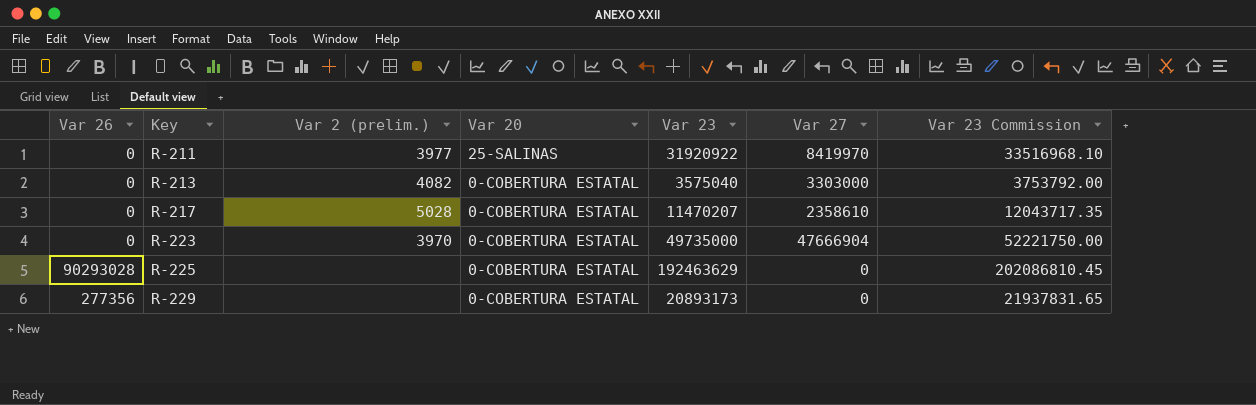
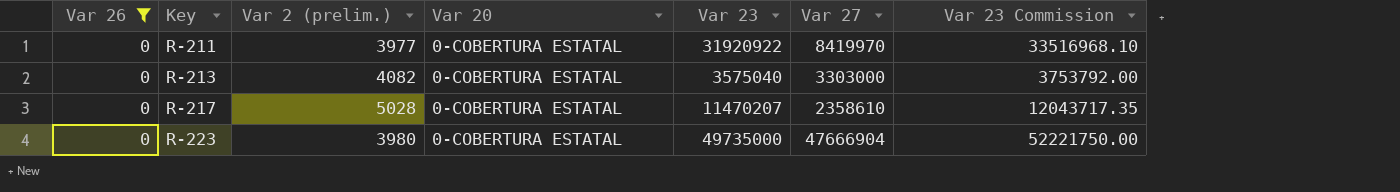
filter: none -> Var 26 = 0
R-211 | Var 20: 25-SALINAS -> 0-COBERTURA ESTATAL
R-223 | Var 2 (prelim.): 3970 -> 3980

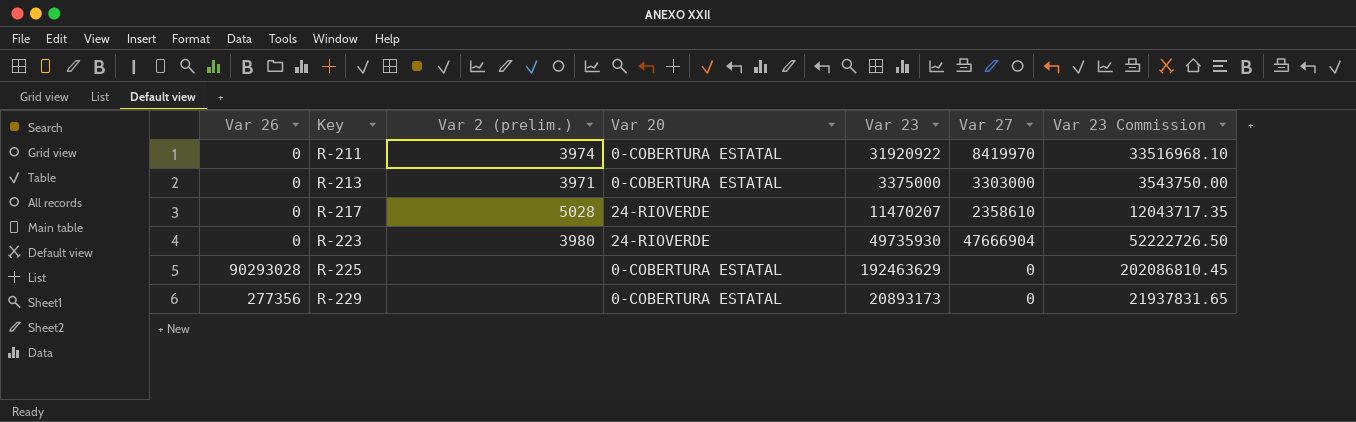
filter: Var 26 = 0 -> none
R-211 | Var 2 (prelim.): 3977 -> 3974
R-213 | Var 2 (prelim.): 4082 -> 3971
R-213 | Var 23: 3575040 -> 3375000
R-213 | Var 23 Commission: 3753792.00 -> 3543750.00
R-217 | Var 20: 0-COBERTURA ESTATAL -> 24-RIOVERDE
R-223 | Var 20: 0-COBERTURA ESTATAL -> 24-RIOVERDE
R-223 | Var 23: 49735000 -> 49735930
R-223 | Var 23 Commission: 52221750.00 -> 52222726.50

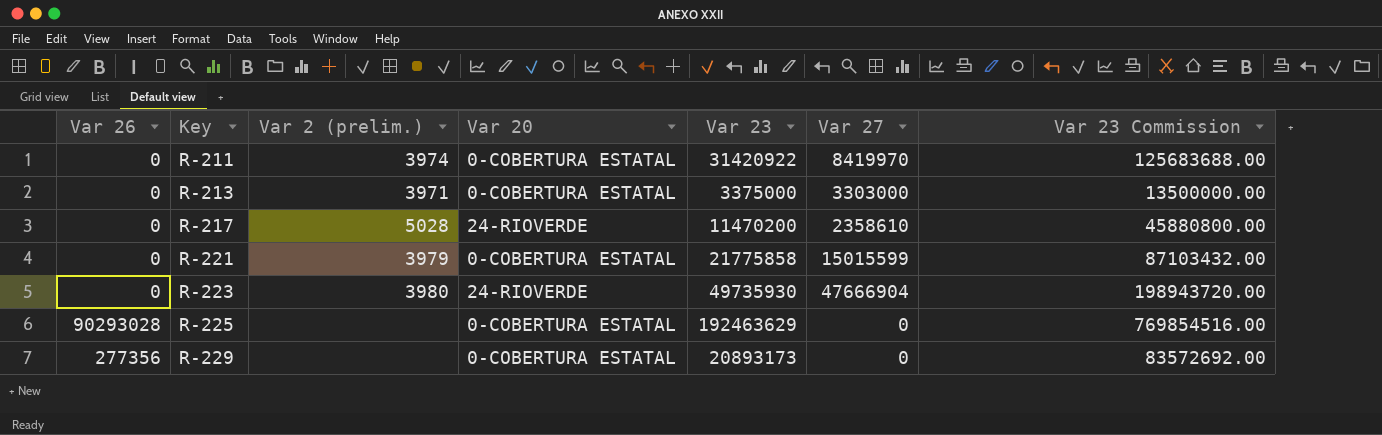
column Var 23 Commission | formula: [Var 23] * 1.05 -> [Var 23] * 4
R-211 | Var 23: 31920922 -> 31420922
R-217 | Var 23: 11470207 -> 11470200
row R-221: none -> 0 | 3979 | 0-COBERTURA ESTATAL | 21775858 | 15015599 | 87103432.00

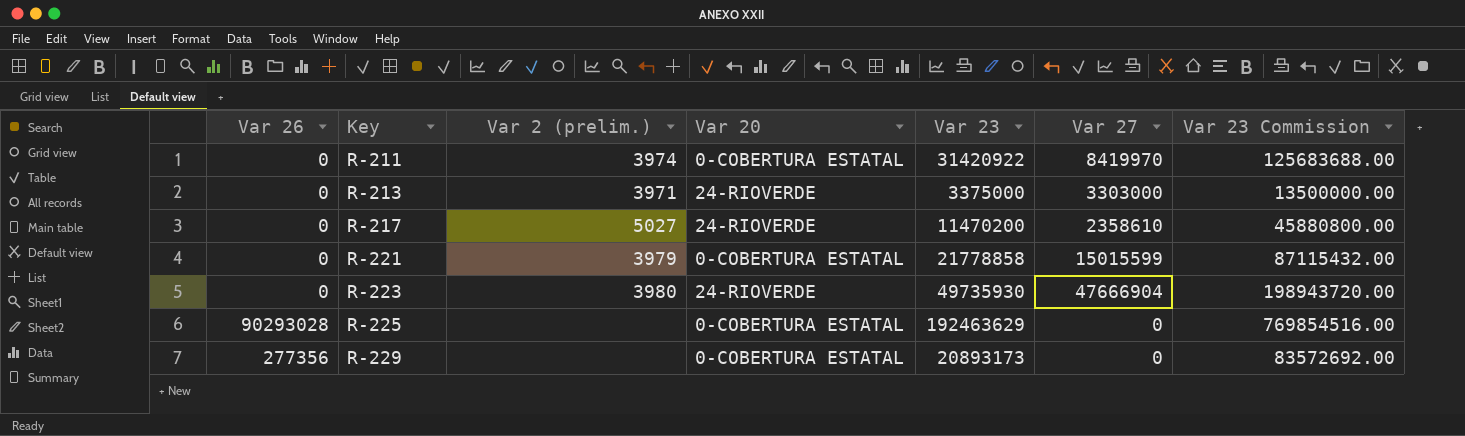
R-213 | Var 20: 0-COBERTURA ESTATAL -> 24-RIOVERDE
R-217 | Var 2 (prelim.): 5028 -> 5027
R-221 | Var 23: 21775858 -> 21778858
R-221 | Var 23 Commission: 87103432.00 -> 87115432.00

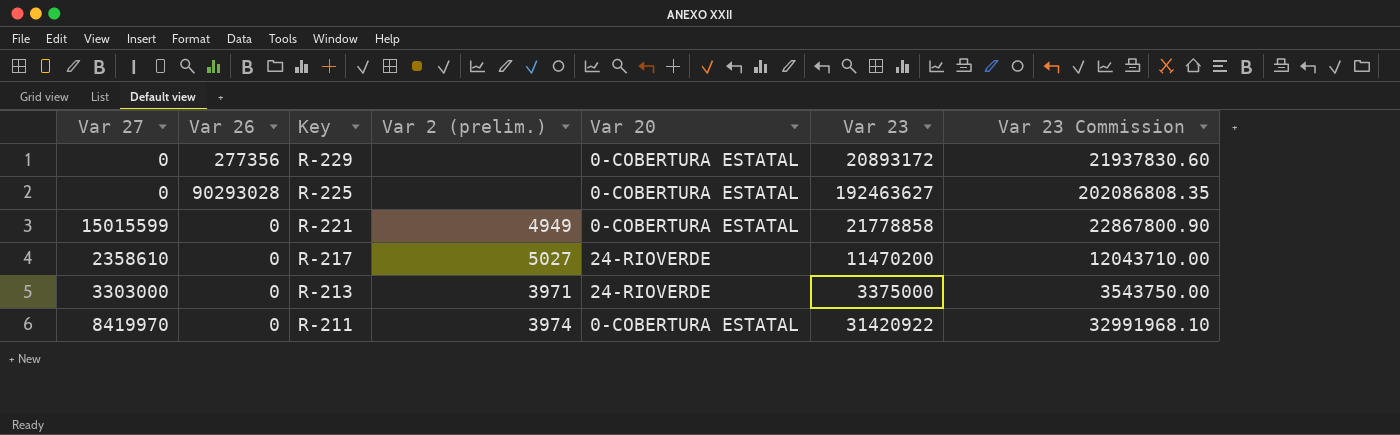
row order: Key ascending -> Key descending
column Var 27 | position: 6 -> 1
column Var 23 Commission | formula: [Var 23] * 4 -> [Var 23] * 1.05
row R-223: 0 | 3980 | 24-RIOVERDE | 49735930 | 47666904 | 198943720.00 -> none
R-229 | Var 23: 20893173 -> 20893172
R-225 | Var 23: 192463629 -> 192463627
R-221 | Var 2 (prelim.): 3979 -> 4949

